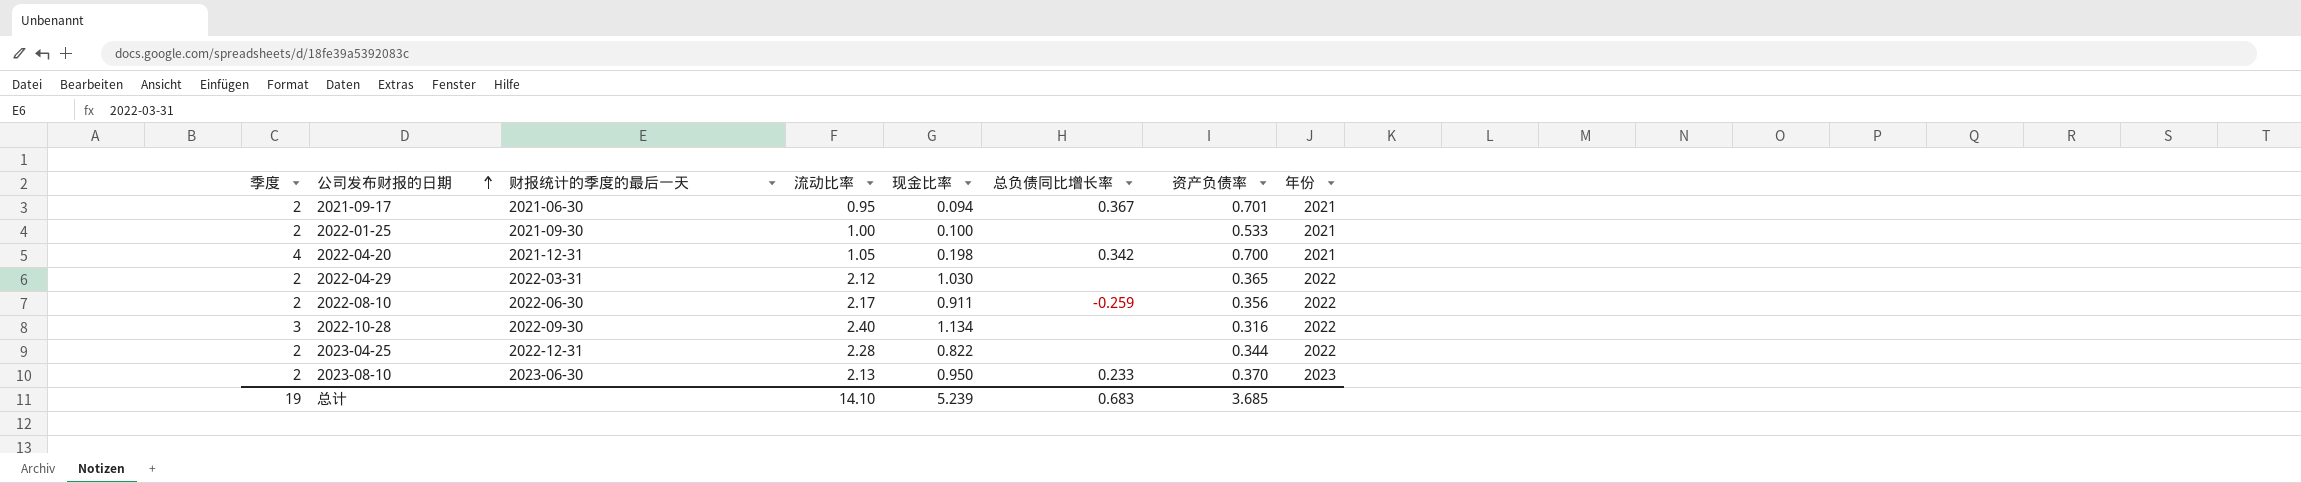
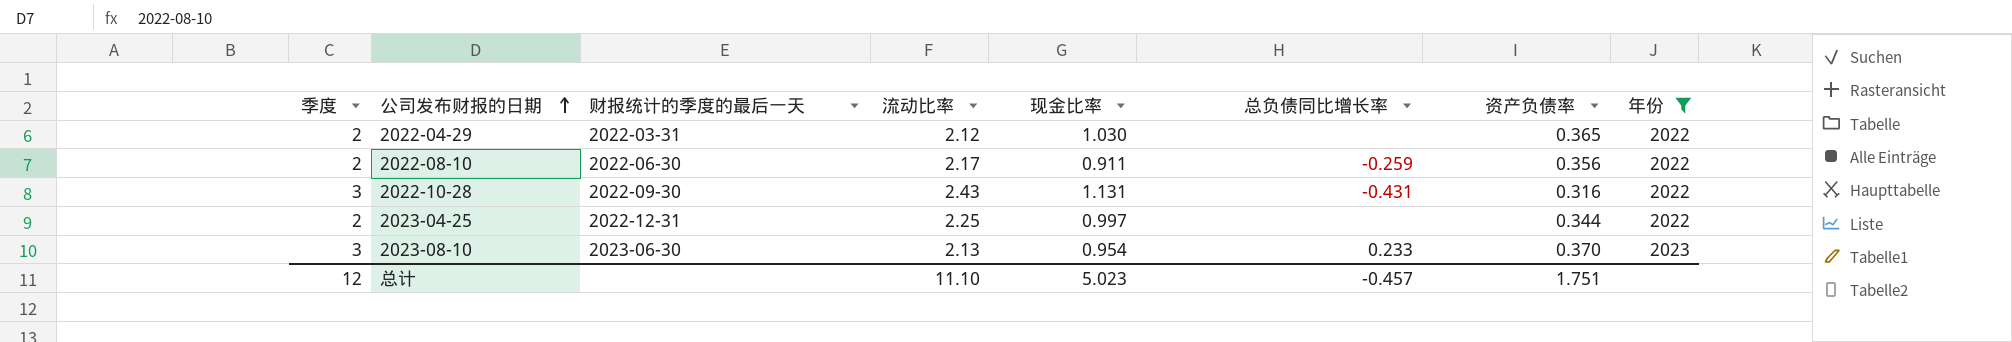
filter: none -> 年份 != 2021
2022-10-28 | 流动比率: 2.40 -> 2.43
2022-10-28 | 现金比率: 1.134 -> 1.131
2022-10-28 | 总负债同比增长率: none -> -0.431
2023-04-25 | 流动比率: 2.28 -> 2.25
2023-04-25 | 现金比率: 0.822 -> 0.997
2023-08-10 | 季度: 2 -> 3
2023-08-10 | 现金比率: 0.950 -> 0.954
总计 | 季度: 19 -> 12
总计 | 流动比率: 14.10 -> 11.10
总计 | 现金比率: 5.239 -> 5.023
总计 | 总负债同比增长率: 0.683 -> -0.457
总计 | 资产负债率: 3.685 -> 1.751

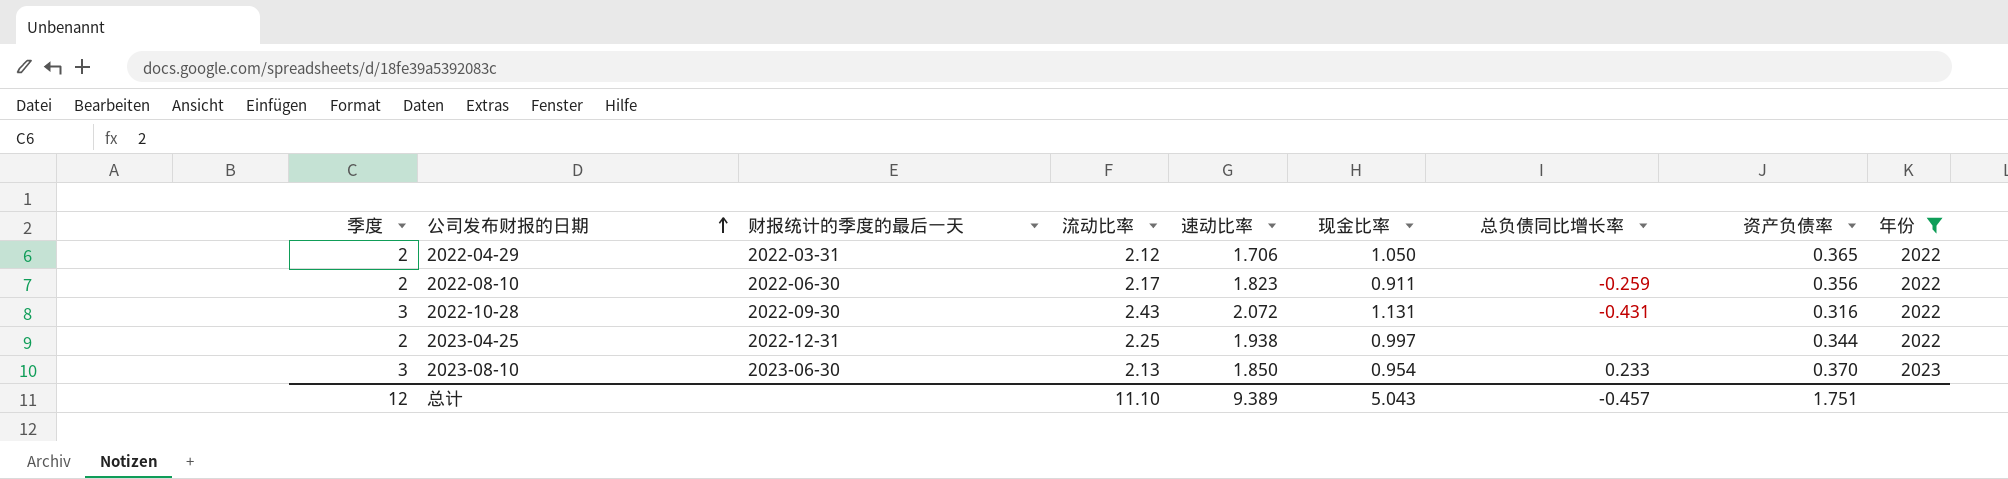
column 速动比率 | position: none -> 5
2022-04-29 | 现金比率: 1.030 -> 1.050
总计 | 现金比率: 5.023 -> 5.043

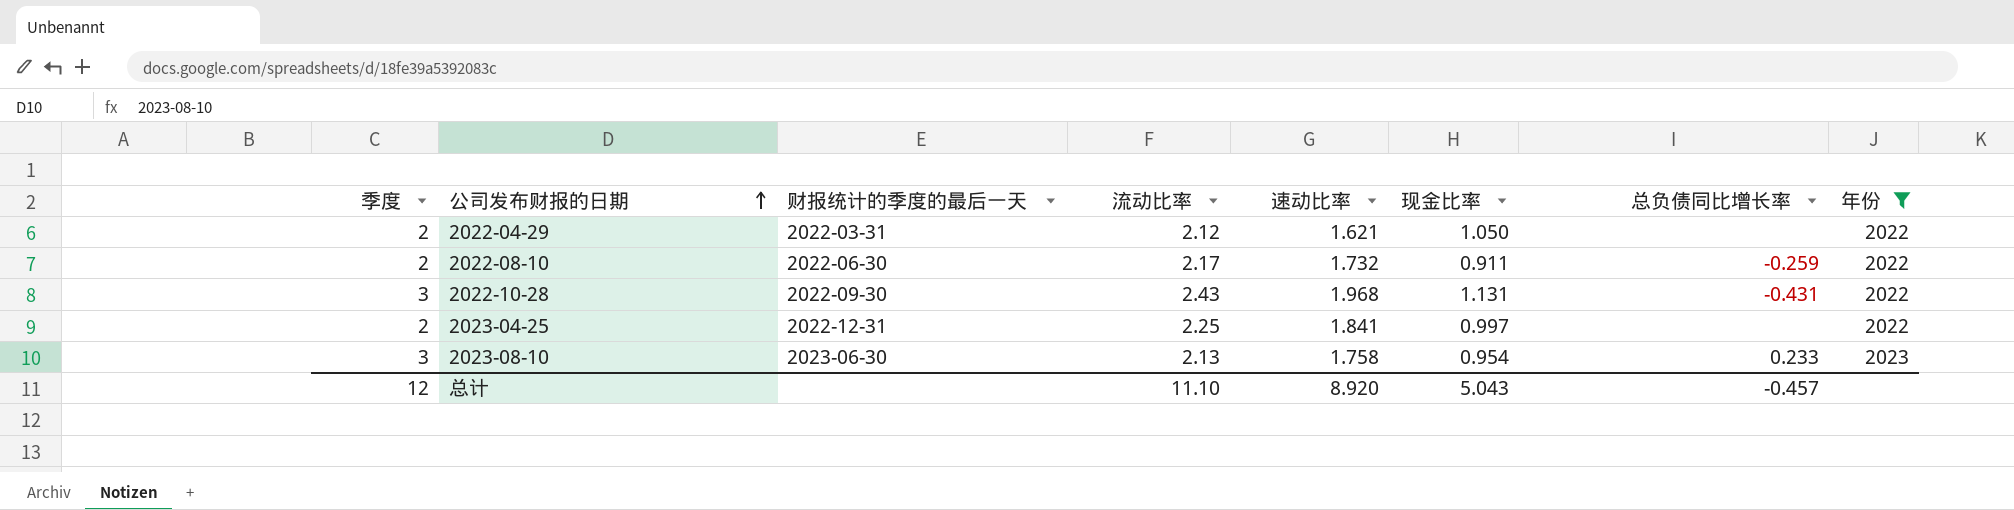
column 资产负债率 | position: 8 -> none
2022-04-29 | 速动比率: 1.706 -> 1.621
2022-08-10 | 速动比率: 1.823 -> 1.732
2022-10-28 | 速动比率: 2.072 -> 1.968
2023-04-25 | 速动比率: 1.938 -> 1.841
2023-08-10 | 速动比率: 1.850 -> 1.758
总计 | 速动比率: 9.389 -> 8.920

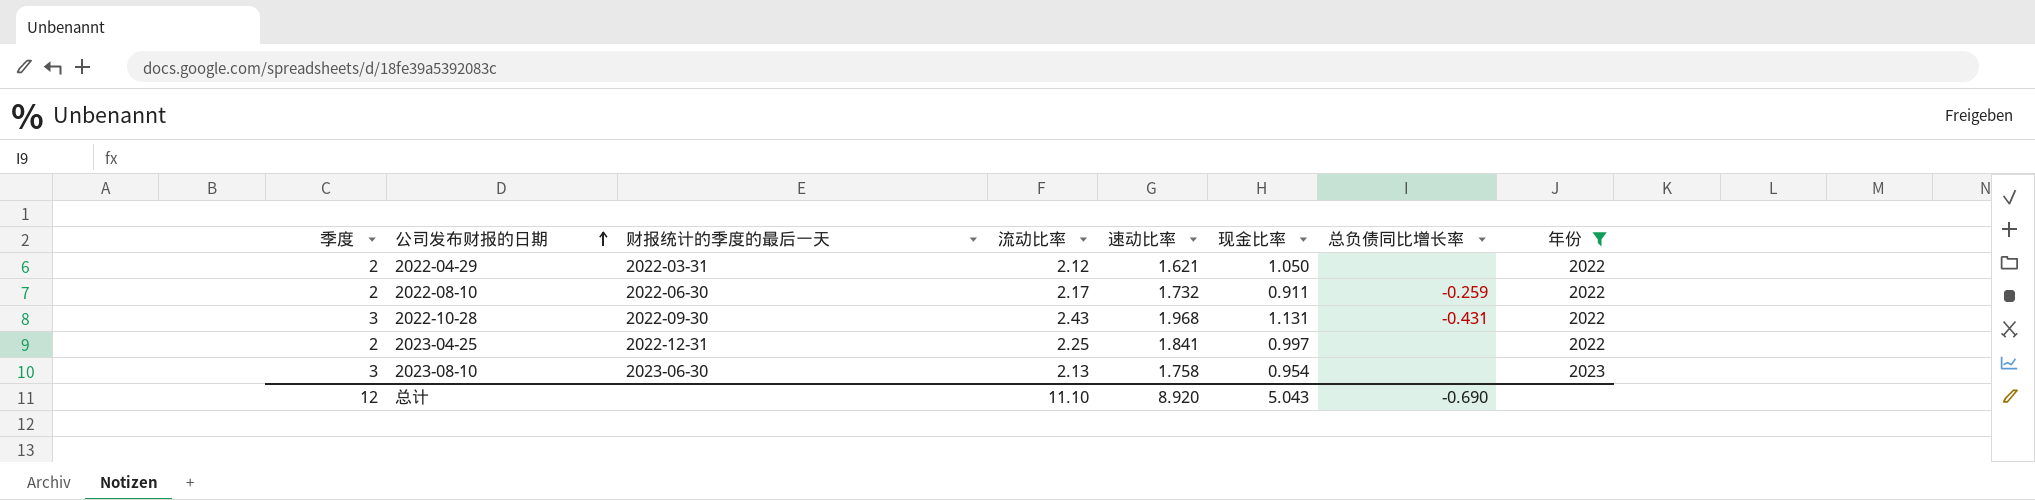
2023-08-10 | 总负债同比增长率: 0.233 -> none
总计 | 总负债同比增长率: -0.457 -> -0.690

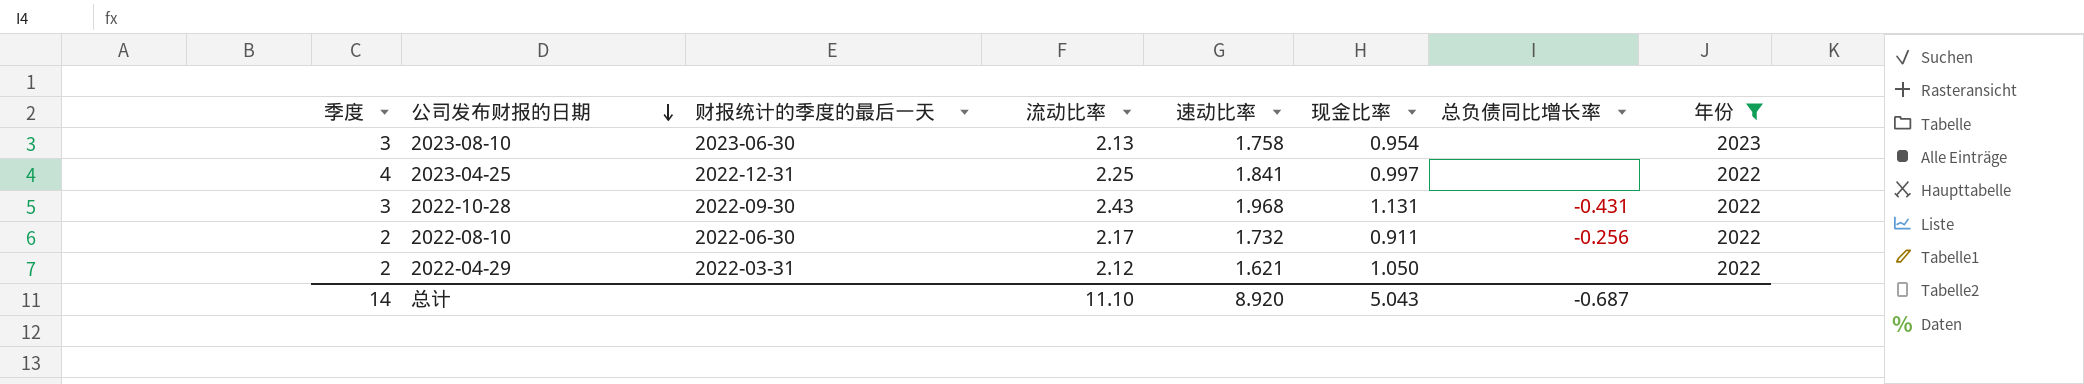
row order: 公司发布财报的日期 ascending -> 公司发布财报的日期 descending
2023-04-25 | 季度: 2 -> 4
2022-08-10 | 总负债同比增长率: -0.259 -> -0.256
总计 | 季度: 12 -> 14
总计 | 总负债同比增长率: -0.690 -> -0.687

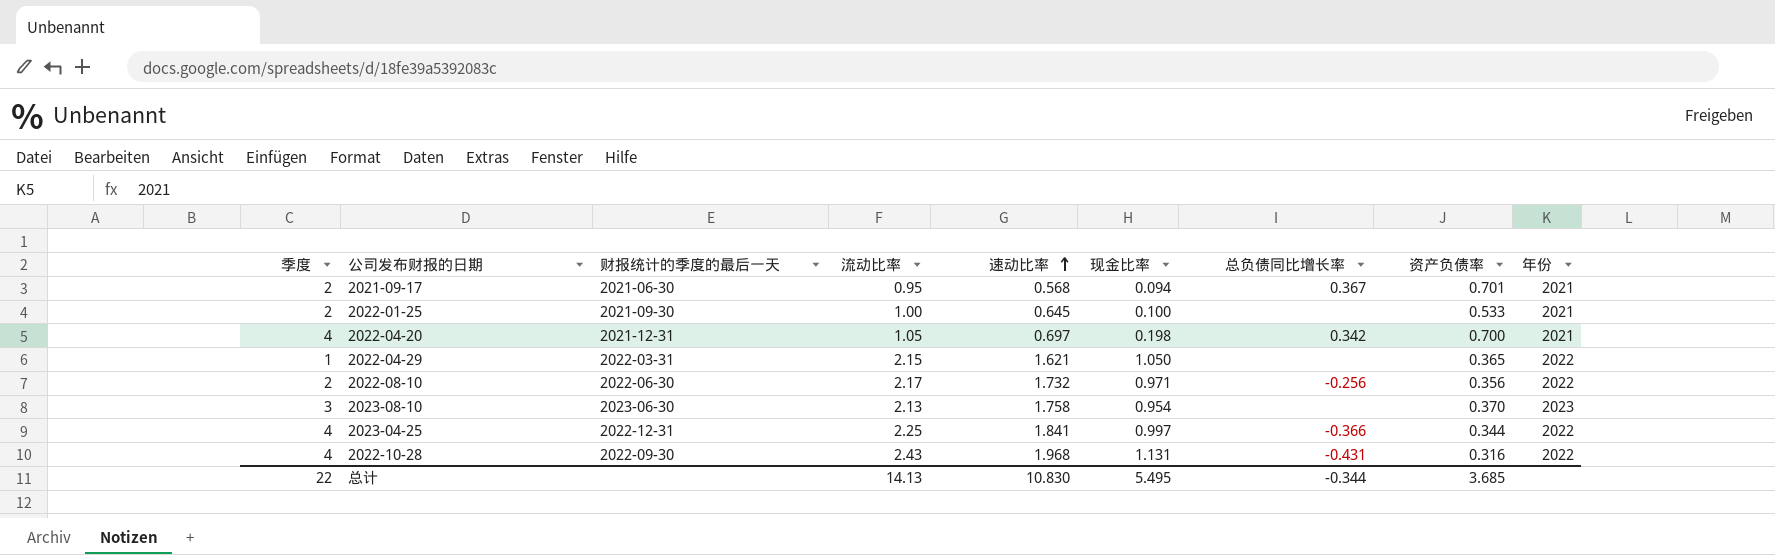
filter: 年份 != 2021 -> none
row order: 公司发布财报的日期 descending -> 速动比率 ascending
column 资产负债率 | position: none -> 8
2022-04-29 | 季度: 2 -> 1
2022-04-29 | 流动比率: 2.12 -> 2.15
2022-08-10 | 现金比率: 0.911 -> 0.971
2023-04-25 | 总负债同比增长率: none -> -0.366
2022-10-28 | 季度: 3 -> 4
总计 | 季度: 14 -> 22
总计 | 流动比率: 11.10 -> 14.13
总计 | 速动比率: 8.920 -> 10.830
总计 | 现金比率: 5.043 -> 5.495
总计 | 总负债同比增长率: -0.687 -> -0.344

